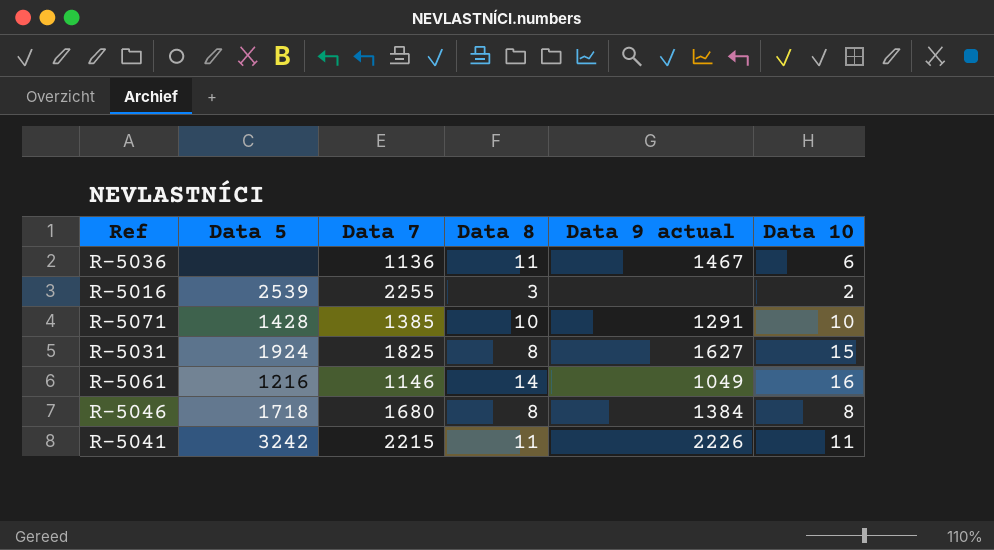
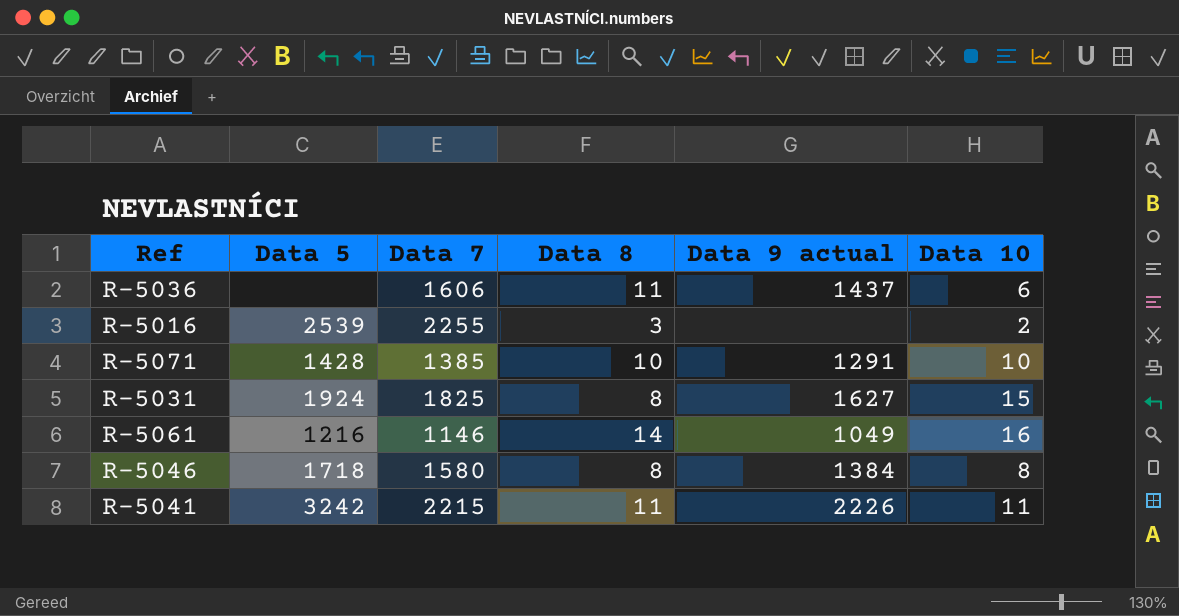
R-5036 | Data 7: 1136 -> 1606
R-5036 | Data 9 actual: 1467 -> 1437
R-5046 | Data 7: 1680 -> 1580

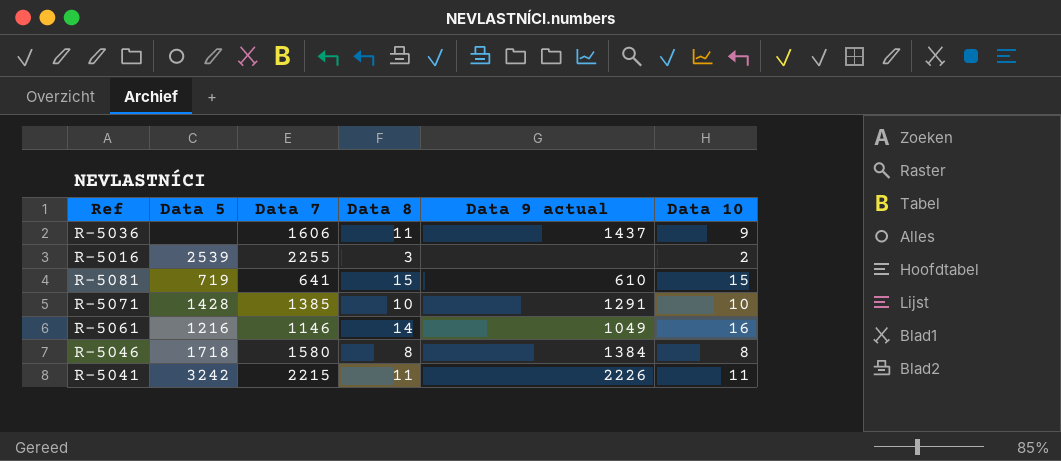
row R-5031: 1924 | 1825 | 8 | 1627 | 15 -> none
R-5036 | Data 10: 6 -> 9
row R-5081: none -> 719 | 641 | 15 | 610 | 15

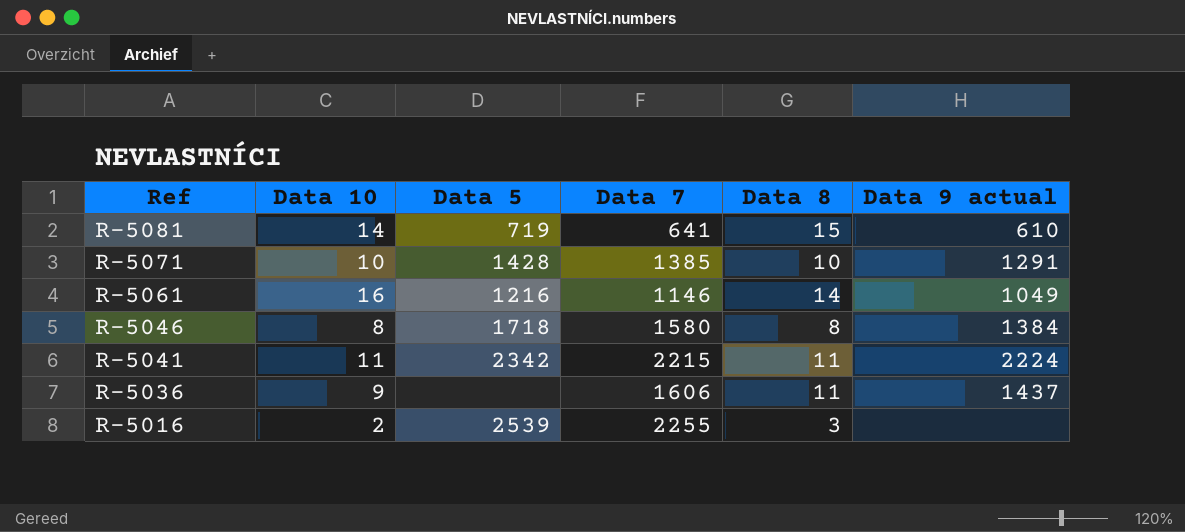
row order: none -> Ref descending
column Data 10 | position: 6 -> 2
R-5081 | Data 10: 15 -> 14
R-5041 | Data 5: 3242 -> 2342
R-5041 | Data 9 actual: 2226 -> 2224

